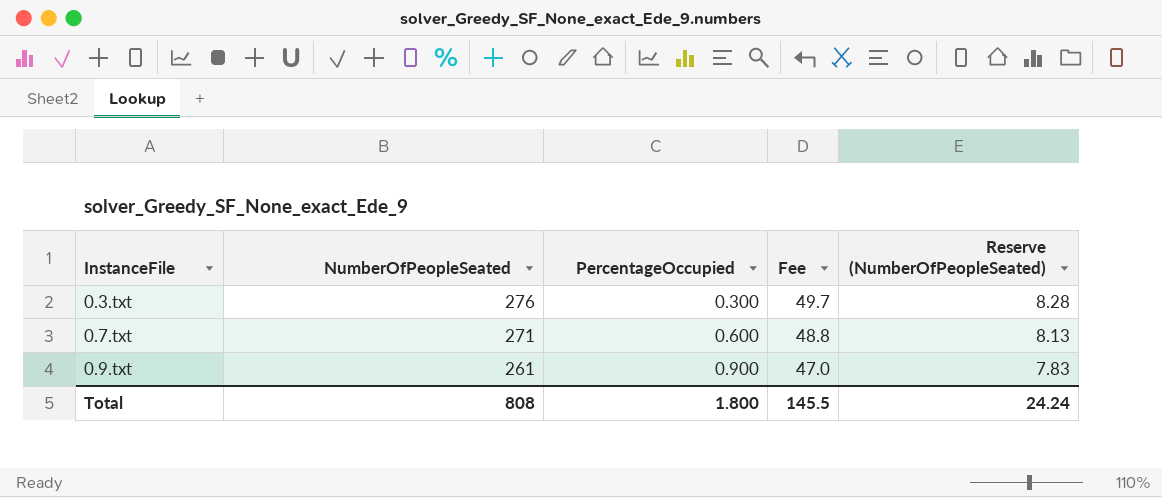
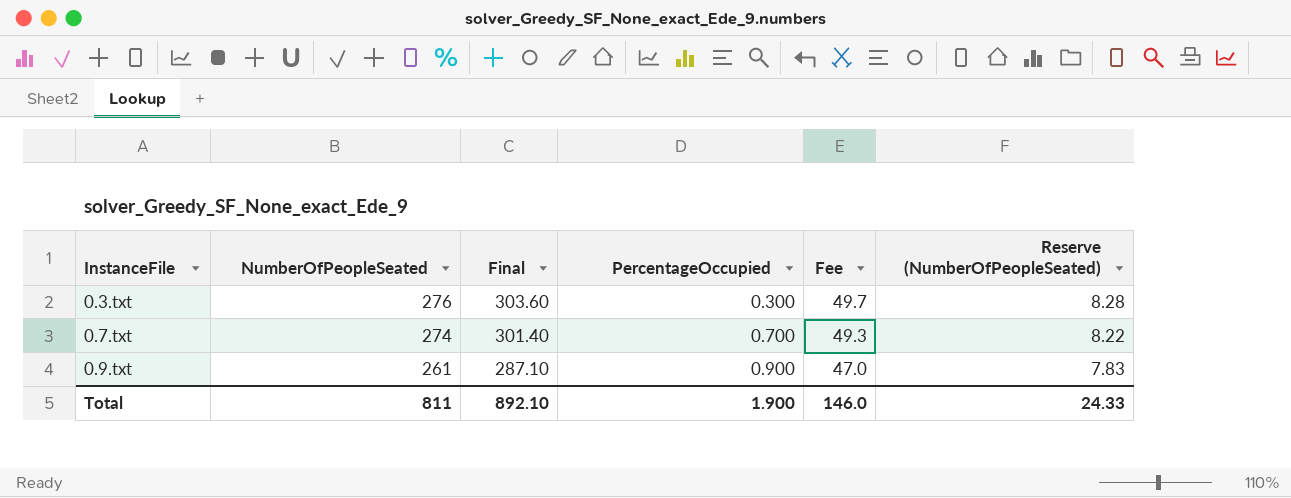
column Final | formula: none -> [NumberOfPeopleSeated] * 1.1
0.7.txt | NumberOfPeopleSeated: 271 -> 274
0.7.txt | PercentageOccupied: 0.600 -> 0.700
0.7.txt | Fee: 48.8 -> 49.3
0.7.txt | Reserve (NumberOfPeopleSeated): 8.13 -> 8.22
Total | NumberOfPeopleSeated: 808 -> 811
Total | PercentageOccupied: 1.800 -> 1.900
Total | Fee: 145.5 -> 146.0
Total | Reserve (NumberOfPeopleSeated): 24.24 -> 24.33

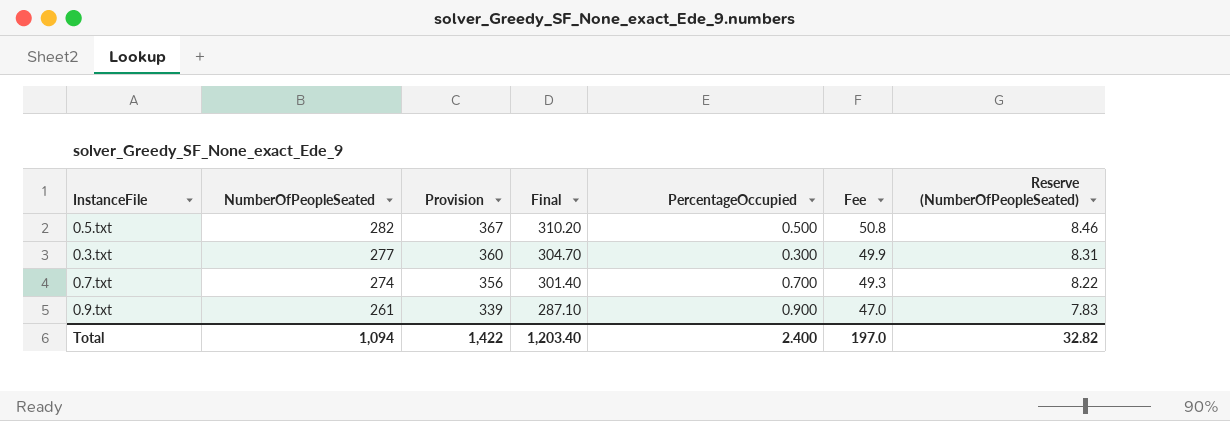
column Provision | formula: none -> [NumberOfPeopleSeated] * 1.3
row 0.5.txt: none -> 282 | 367 | 310.20 | 0.500 | 50.8 | 8.46
0.3.txt | NumberOfPeopleSeated: 276 -> 277
0.3.txt | Final: 303.60 -> 304.70
0.3.txt | Fee: 49.7 -> 49.9
0.3.txt | Reserve (NumberOfPeopleSeated): 8.28 -> 8.31
Total | NumberOfPeopleSeated: 811 -> 1,094
Total | Final: 892.10 -> 1,203.40
Total | PercentageOccupied: 1.900 -> 2.400
Total | Fee: 146.0 -> 197.0
Total | Reserve (NumberOfPeopleSeated): 24.33 -> 32.82

